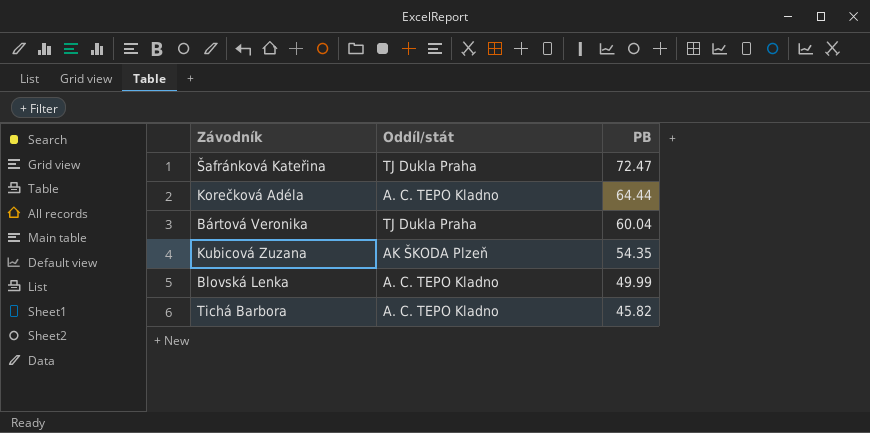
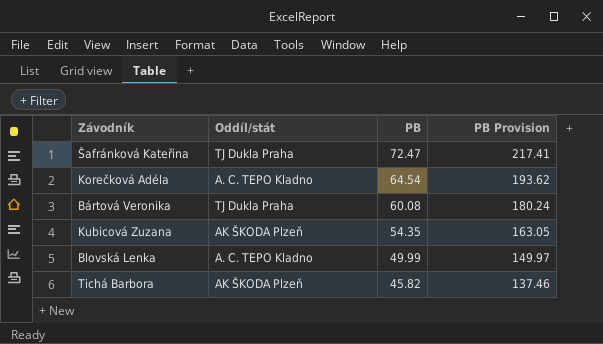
column PB Provision | formula: none -> [PB] * 3
Korečková Adéla | PB: 64.44 -> 64.54
Bártová Veronika | PB: 60.04 -> 60.08
Tichá Barbora | Oddíl/stát: A. C. TEPO Kladno -> AK ŠKODA Plzeň

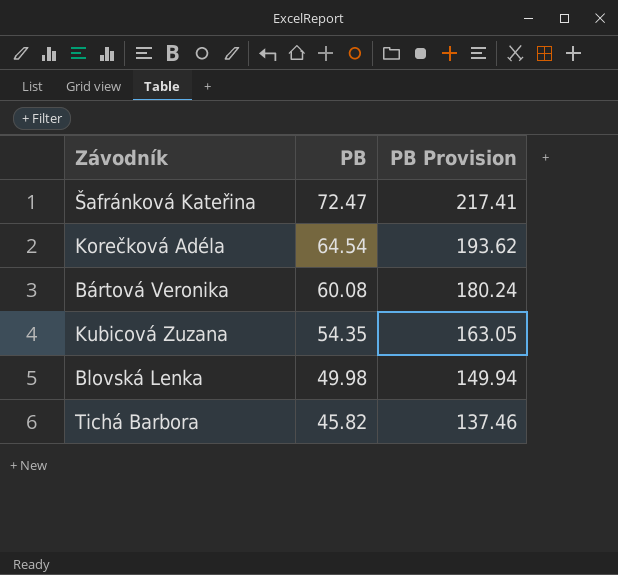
column Oddíl/stát | position: 2 -> none
Blovská Lenka | PB: 49.99 -> 49.98
Blovská Lenka | PB Provision: 149.97 -> 149.94

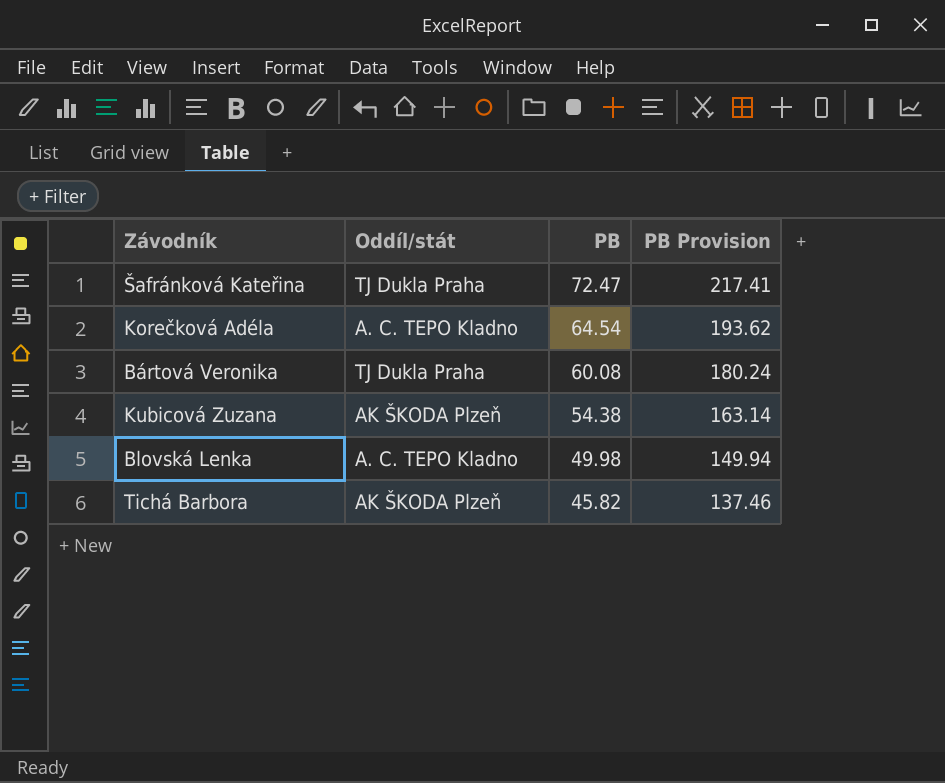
column Oddíl/stát | position: none -> 2
Kubicová Zuzana | PB: 54.35 -> 54.38
Kubicová Zuzana | PB Provision: 163.05 -> 163.14

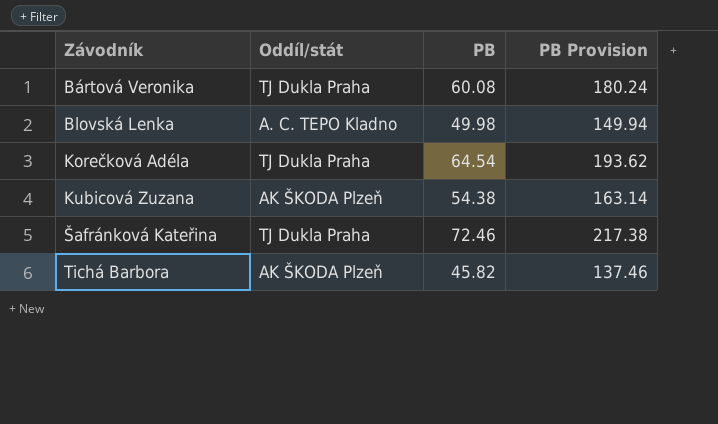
row order: PB descending -> Závodník ascending
Korečková Adéla | Oddíl/stát: A. C. TEPO Kladno -> TJ Dukla Praha
Šafránková Kateřina | PB: 72.47 -> 72.46
Šafránková Kateřina | PB Provision: 217.41 -> 217.38

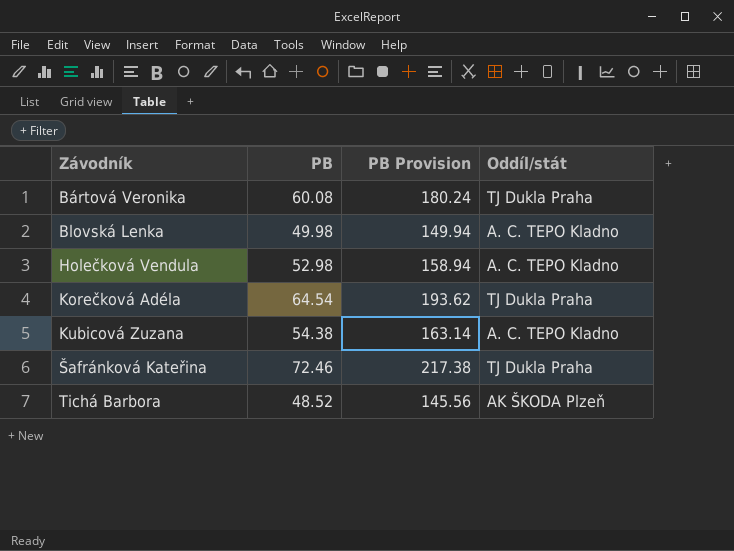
column Oddíl/stát | position: 2 -> 4
row Holečková Vendula: none -> 52.98 | 158.94 | A. C. TEPO Kladno
Kubicová Zuzana | Oddíl/stát: AK ŠKODA Plzeň -> A. C. TEPO Kladno
Tichá Barbora | PB: 45.82 -> 48.52
Tichá Barbora | PB Provision: 137.46 -> 145.56

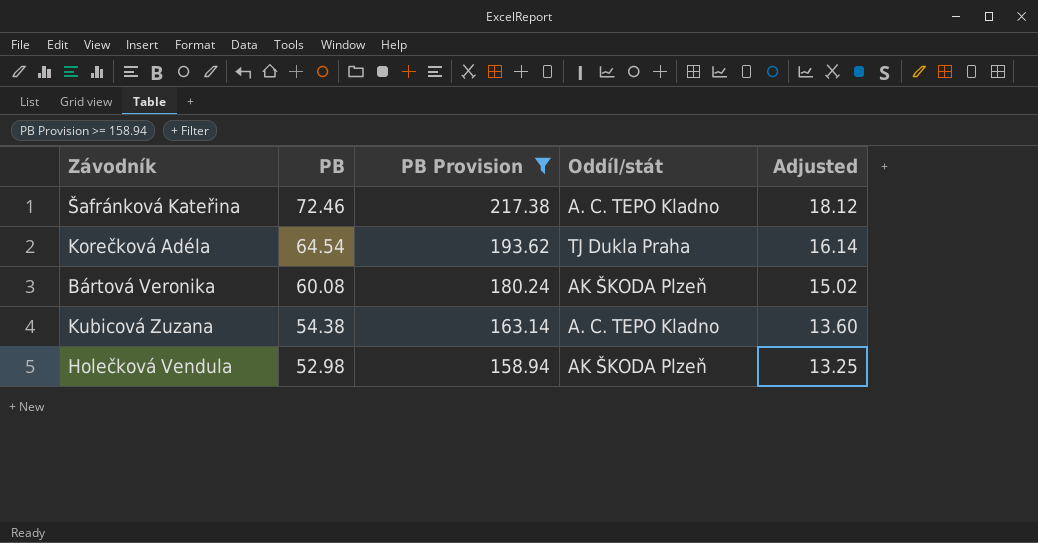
filter: none -> PB Provision >= 158.94
row order: Závodník ascending -> PB descending
column Adjusted | formula: none -> [PB] * 0.25
Šafránková Kateřina | Oddíl/stát: TJ Dukla Praha -> A. C. TEPO Kladno
Bártová Veronika | Oddíl/stát: TJ Dukla Praha -> AK ŠKODA Plzeň
Holečková Vendula | Oddíl/stát: A. C. TEPO Kladno -> AK ŠKODA Plzeň

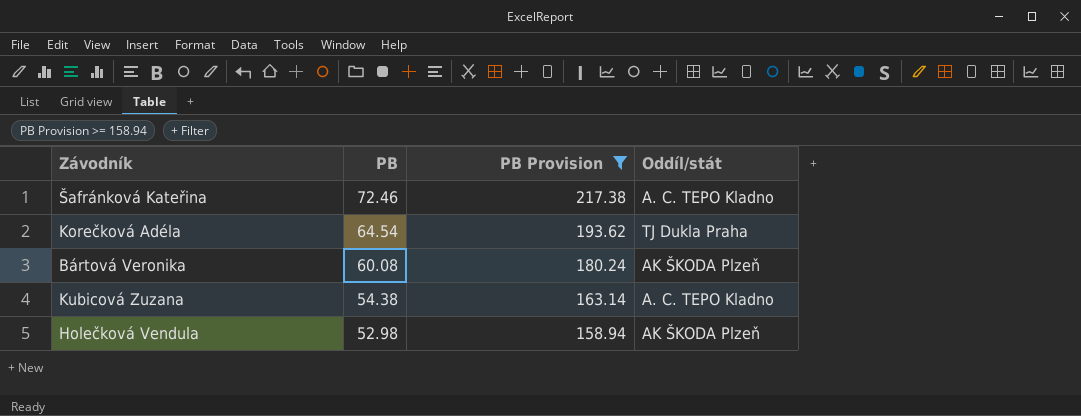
column Adjusted | formula: [PB] * 0.25 -> none

